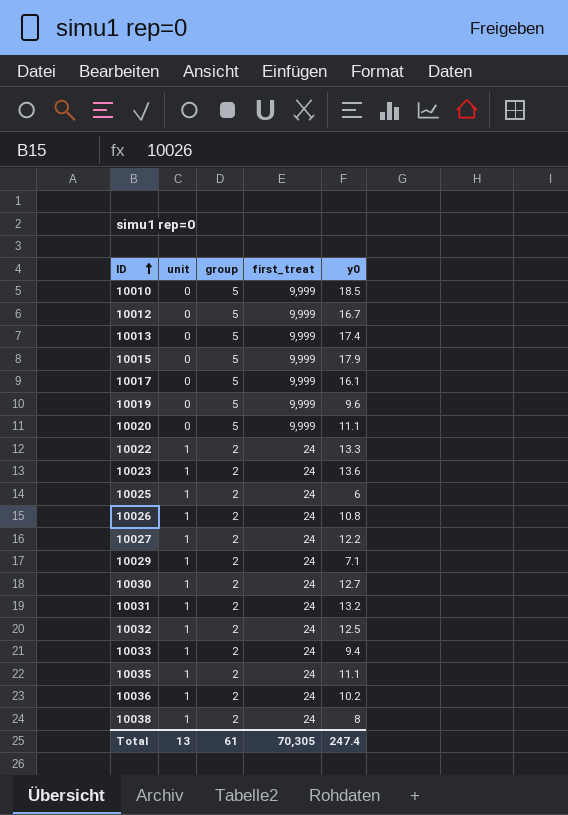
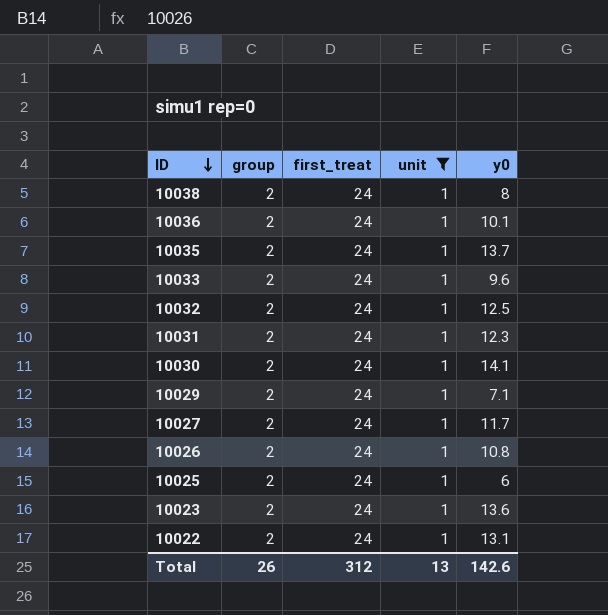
filter: none -> unit = 1
row order: ID ascending -> ID descending
column unit | position: 2 -> 4
10036 | y0: 10.2 -> 10.1
10035 | y0: 11.1 -> 13.7
10033 | y0: 9.4 -> 9.6
10031 | y0: 13.2 -> 12.3
10030 | y0: 12.7 -> 14.1
10027 | y0: 12.2 -> 11.7
10022 | y0: 13.3 -> 13.1
Total | group: 61 -> 26
Total | first_treat: 70,305 -> 312
Total | y0: 247.4 -> 142.6

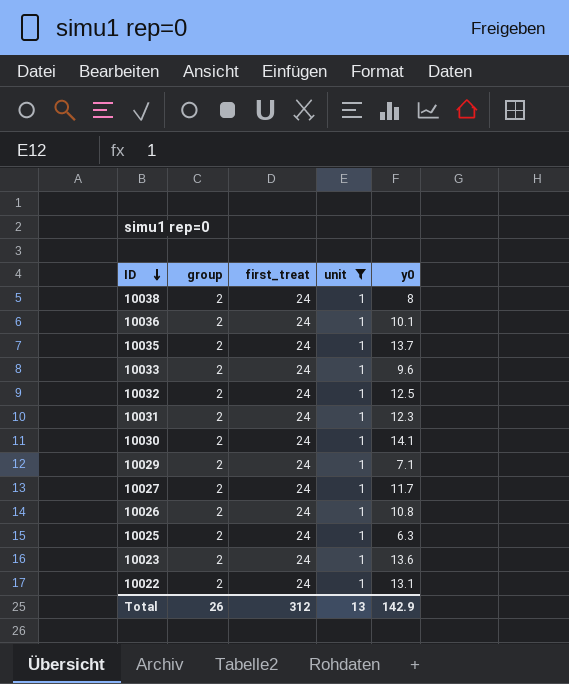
10025 | y0: 6 -> 6.3
Total | y0: 142.6 -> 142.9

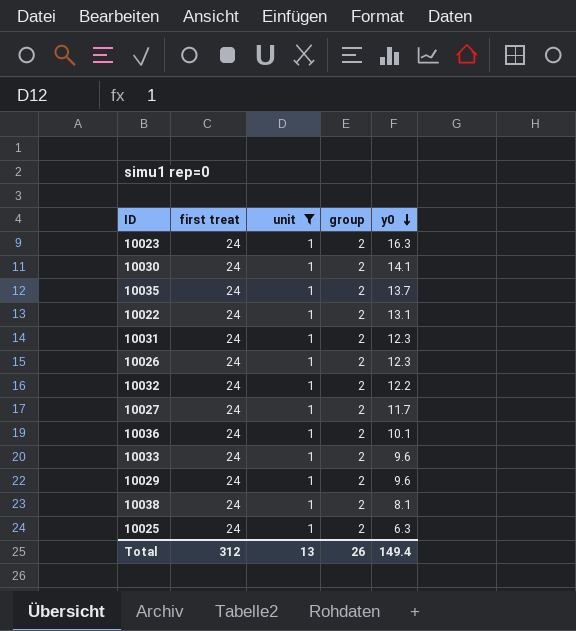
row order: ID descending -> y0 descending
column name: first_treat -> first treat
column group | position: 2 -> 4
10023 | y0: 13.6 -> 16.3
10026 | y0: 10.8 -> 12.3
10032 | y0: 12.5 -> 12.2
10029 | y0: 7.1 -> 9.6
10038 | y0: 8 -> 8.1
Total | y0: 142.9 -> 149.4

